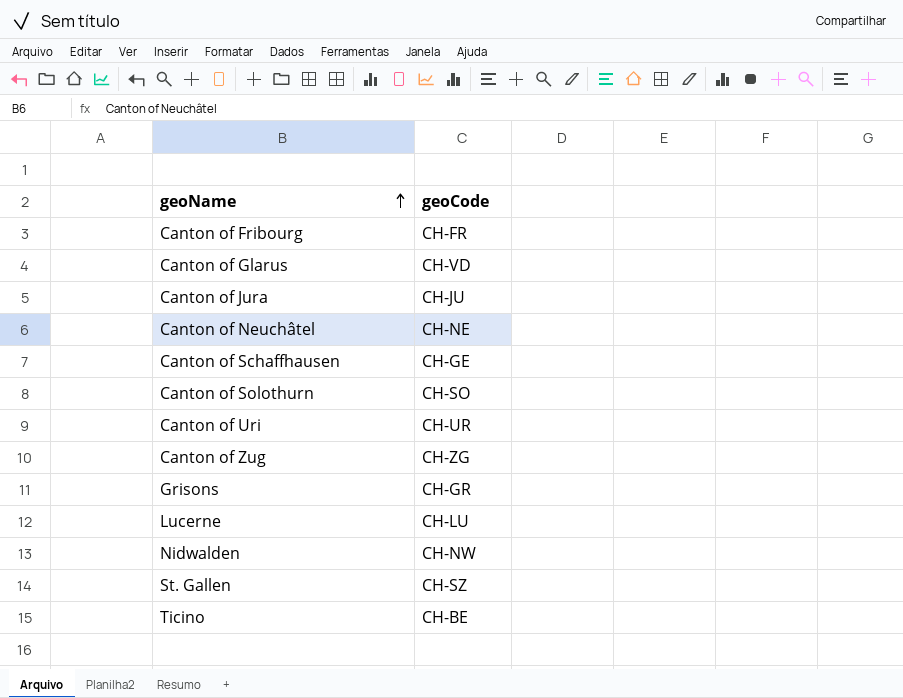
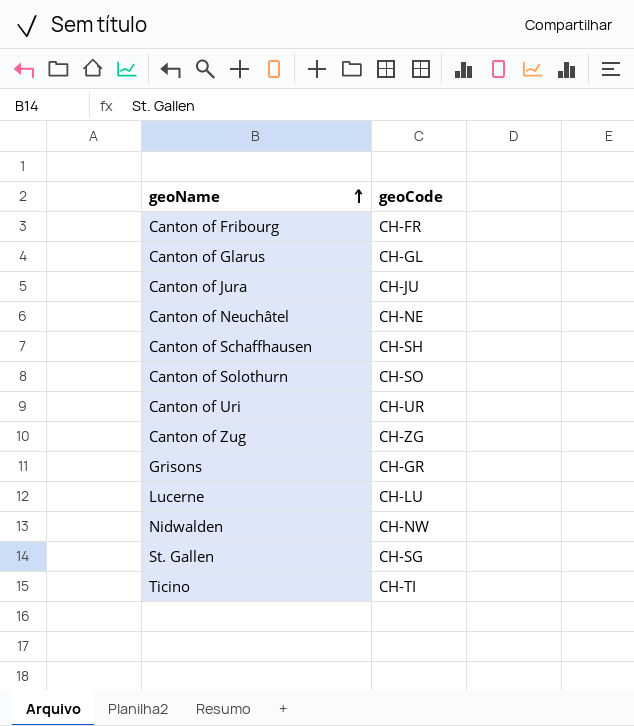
Canton of Glarus | geoCode: CH-VD -> CH-GL
Canton of Schaffhausen | geoCode: CH-GE -> CH-SH
St. Gallen | geoCode: CH-SZ -> CH-SG
Ticino | geoCode: CH-BE -> CH-TI

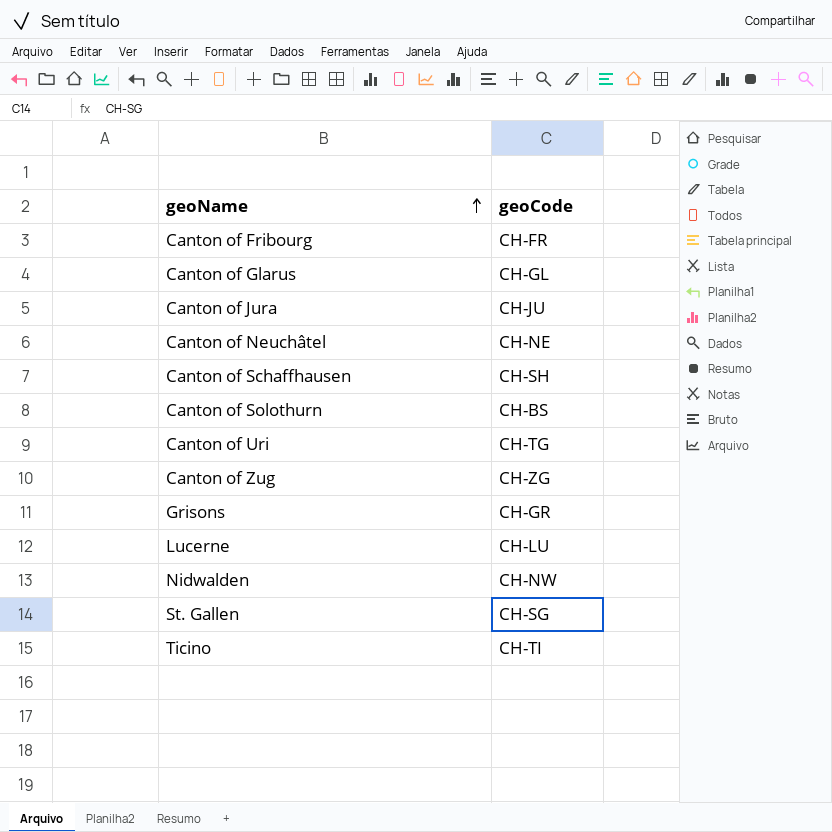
Canton of Solothurn | geoCode: CH-SO -> CH-BS
Canton of Uri | geoCode: CH-UR -> CH-TG

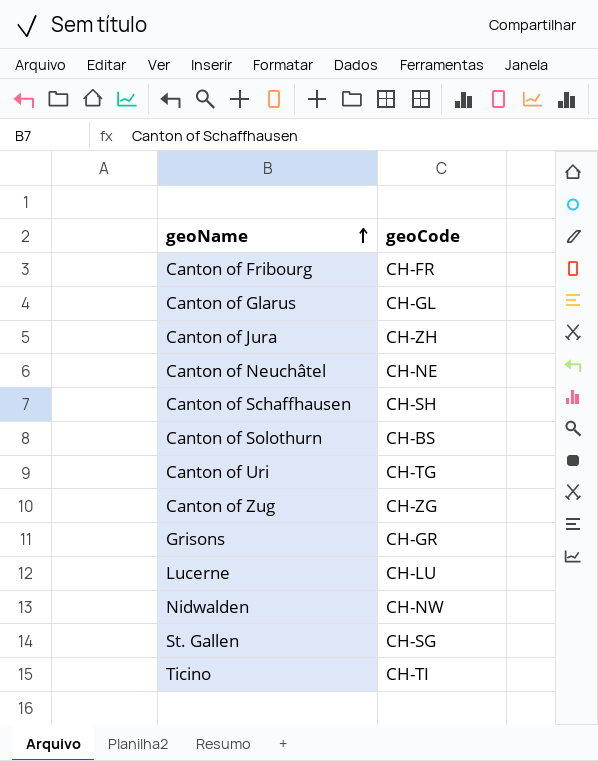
Canton of Jura | geoCode: CH-JU -> CH-ZH

